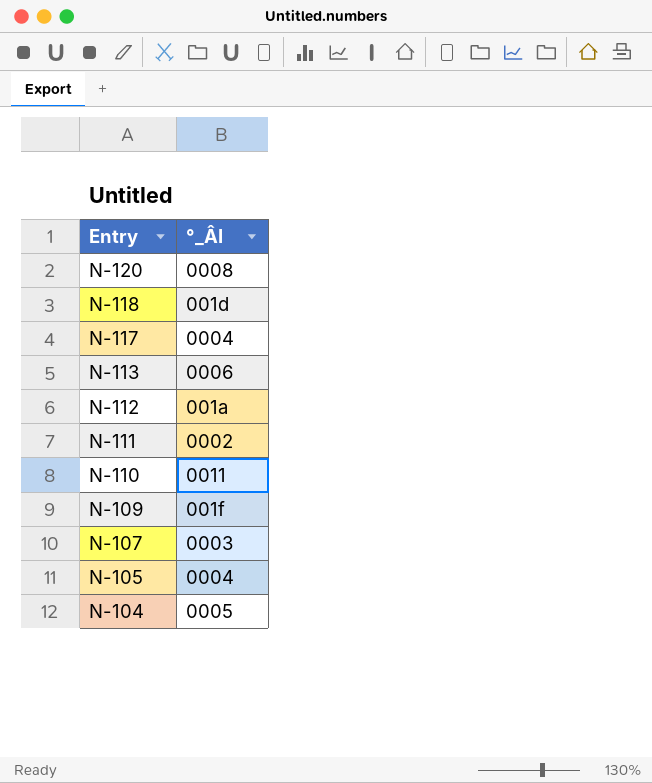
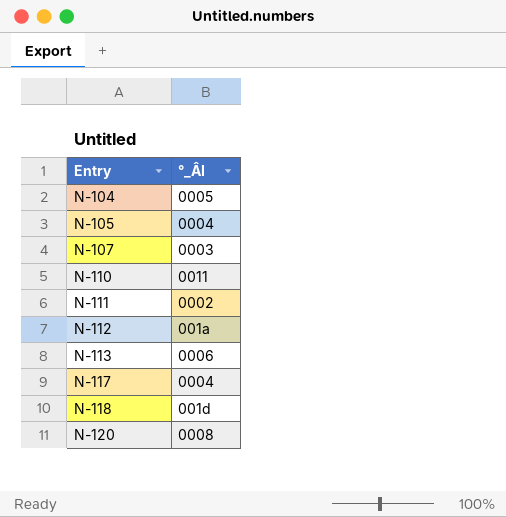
row order: Entry descending -> Entry ascending
row N-109: 001f -> none

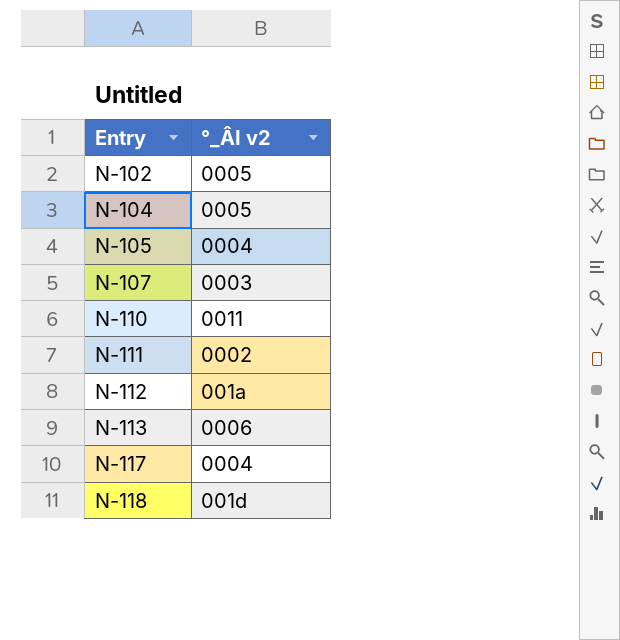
column name: °_ÂI -> °_ÂI v2
row N-120: 0008 -> none
row N-102: none -> 0005

